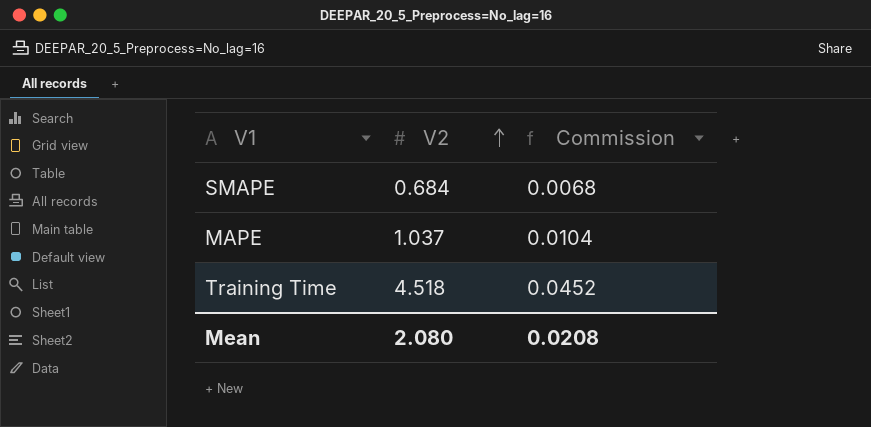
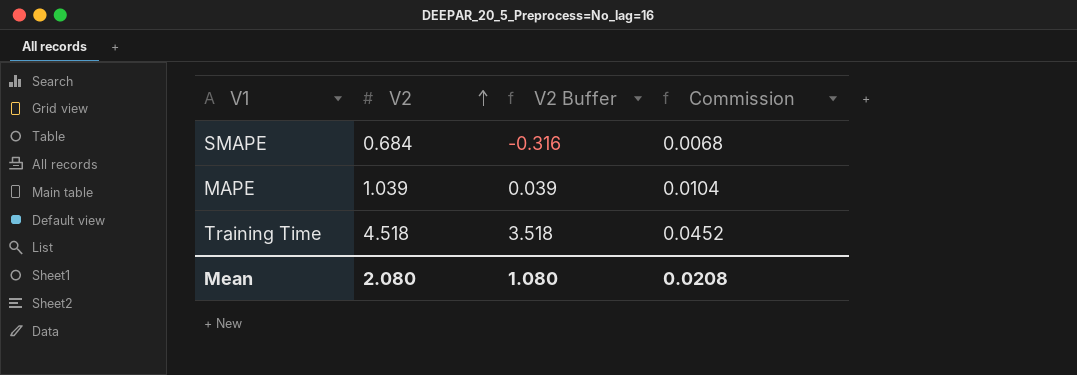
column V2 Buffer | formula: none -> [V2] - 1
MAPE | V2: 1.037 -> 1.039

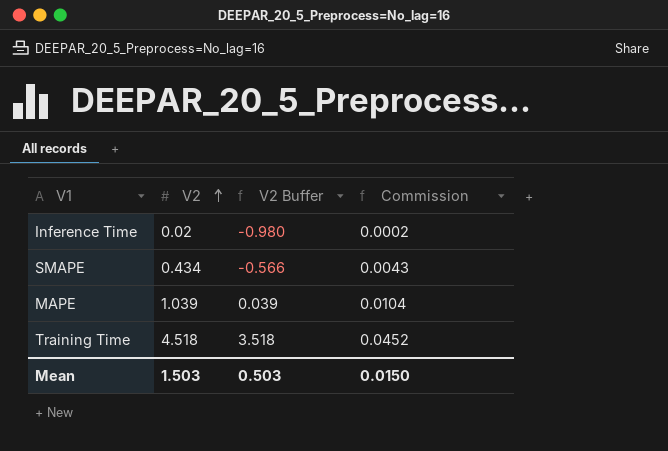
row Inference Time: none -> 0.02 | -0.980 | 0.0002
SMAPE | V2: 0.684 -> 0.434
SMAPE | V2 Buffer: -0.316 -> -0.566
SMAPE | Commission: 0.0068 -> 0.0043
Mean | V2: 2.080 -> 1.503
Mean | V2 Buffer: 1.080 -> 0.503
Mean | Commission: 0.0208 -> 0.0150

